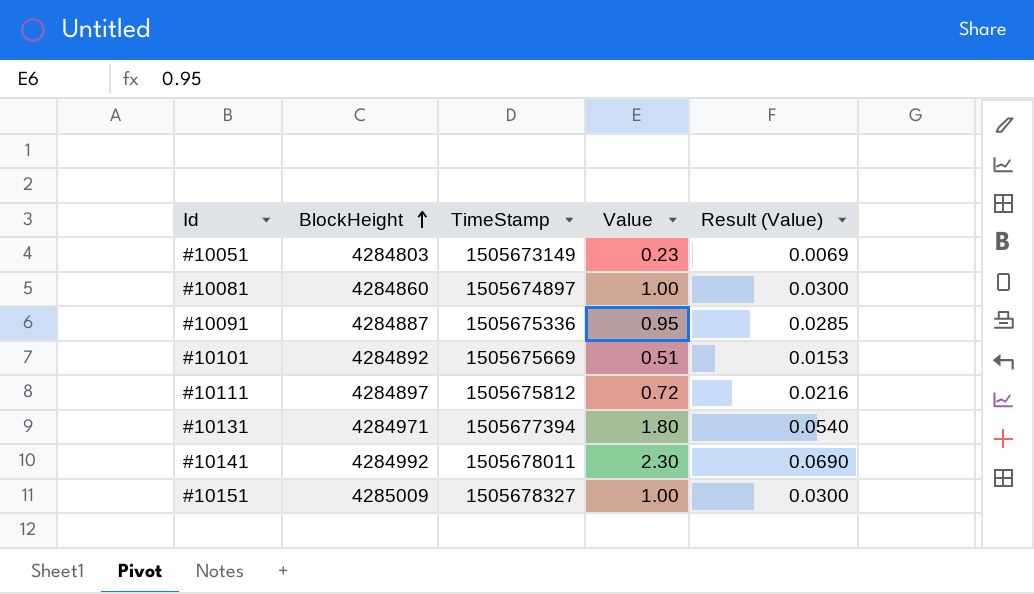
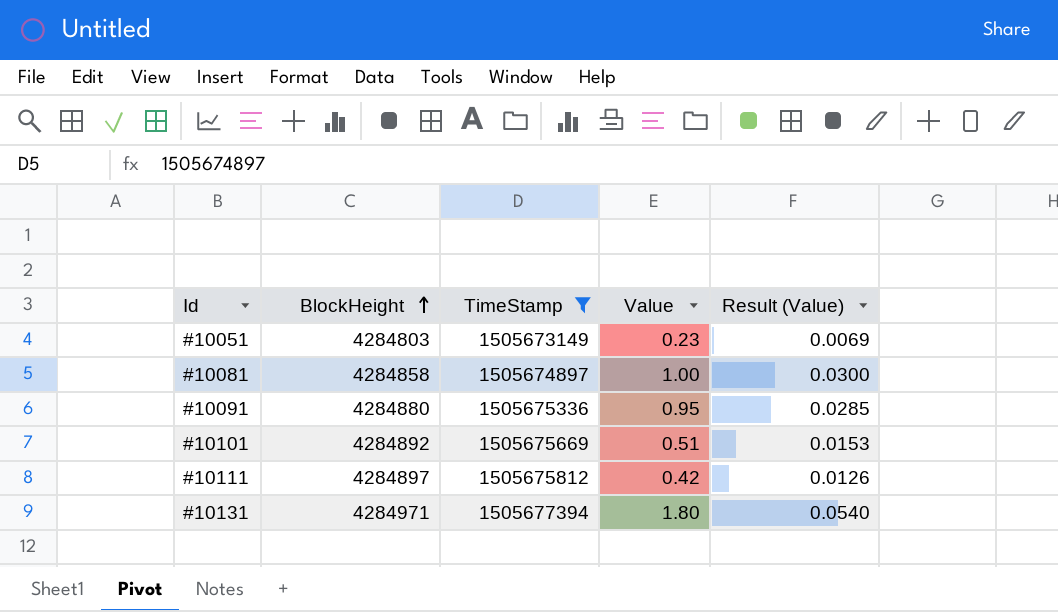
filter: none -> TimeStamp <= 1505677394
#10081 | BlockHeight: 4284860 -> 4284858
#10091 | BlockHeight: 4284887 -> 4284880
#10111 | Value: 0.72 -> 0.42
#10111 | Result (Value): 0.0216 -> 0.0126

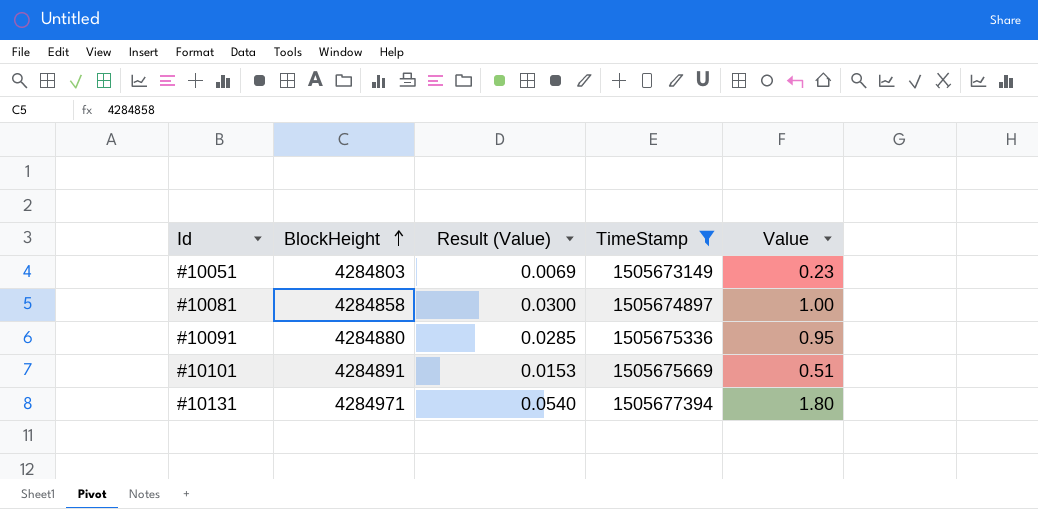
column Result (Value) | position: 5 -> 3
row #10111: 4284897 | 1505675812 | 0.42 | 0.0126 -> none
#10101 | BlockHeight: 4284892 -> 4284891

